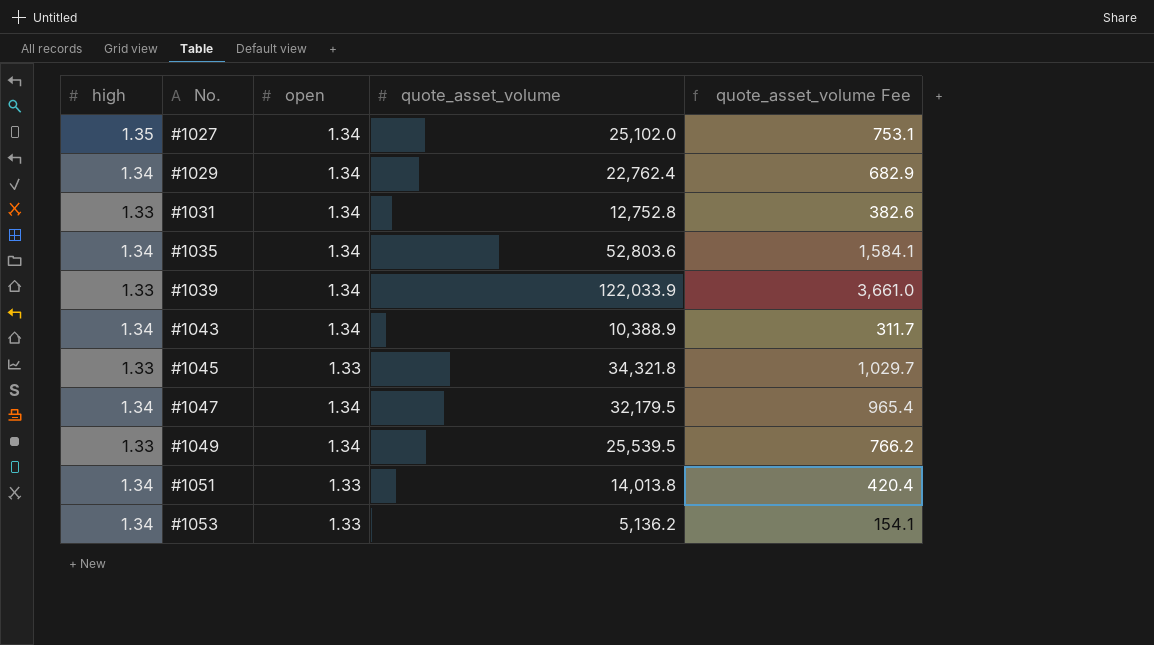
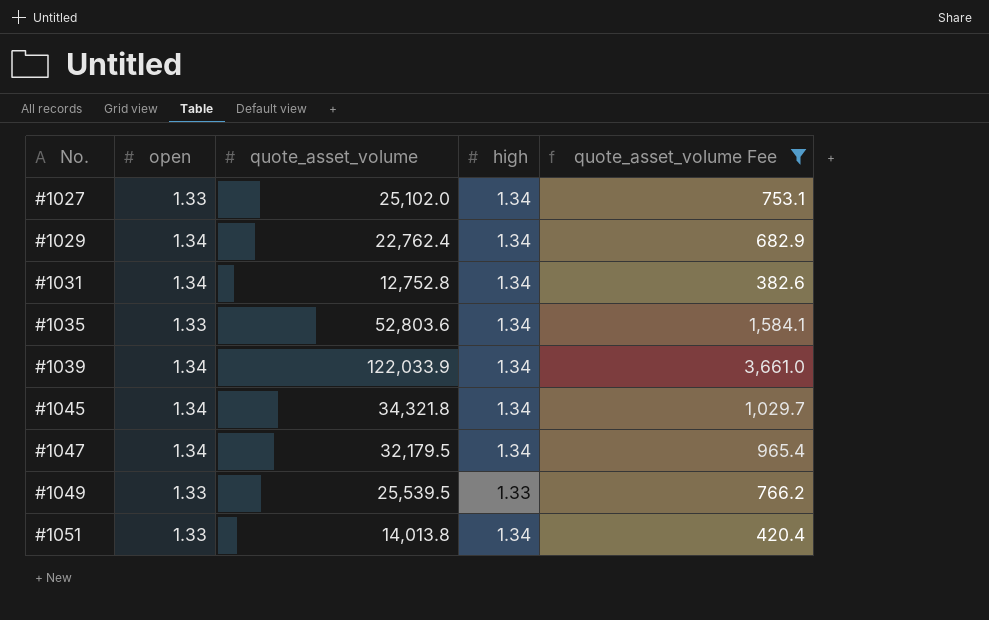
filter: none -> quote_asset_volume Fee >= 382.6
column high | position: 1 -> 4
#1027 | open: 1.34 -> 1.33
#1027 | high: 1.35 -> 1.34
#1031 | high: 1.33 -> 1.34
#1035 | open: 1.34 -> 1.33
#1039 | high: 1.33 -> 1.34
#1045 | open: 1.33 -> 1.34
#1045 | high: 1.33 -> 1.34
#1049 | open: 1.34 -> 1.33

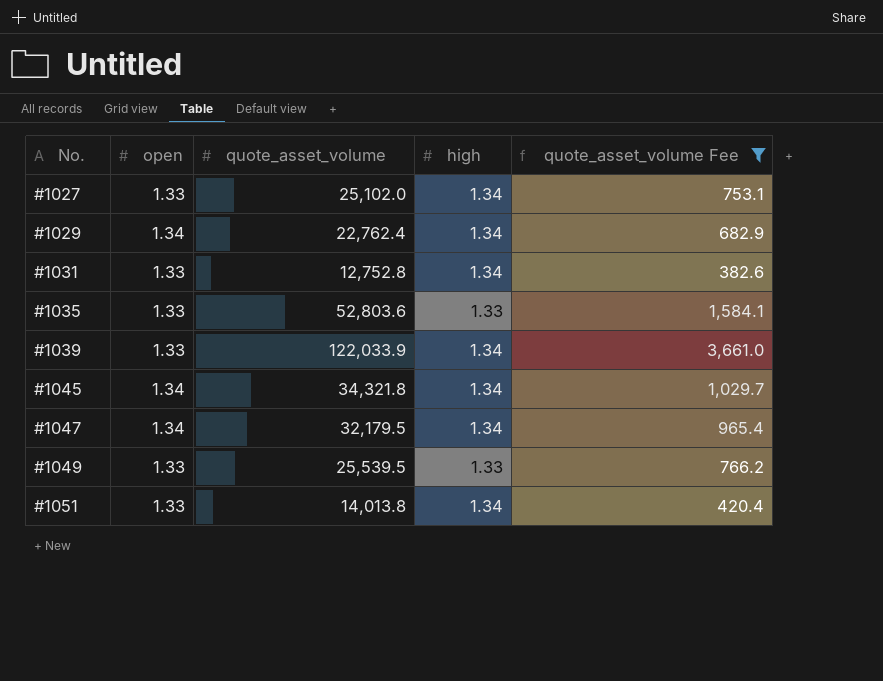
#1031 | open: 1.34 -> 1.33
#1035 | high: 1.34 -> 1.33
#1039 | open: 1.34 -> 1.33

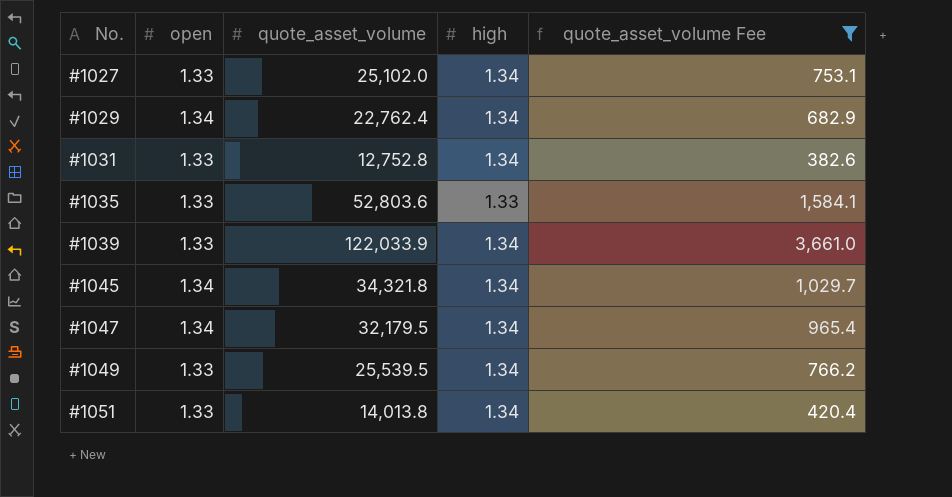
#1049 | high: 1.33 -> 1.34

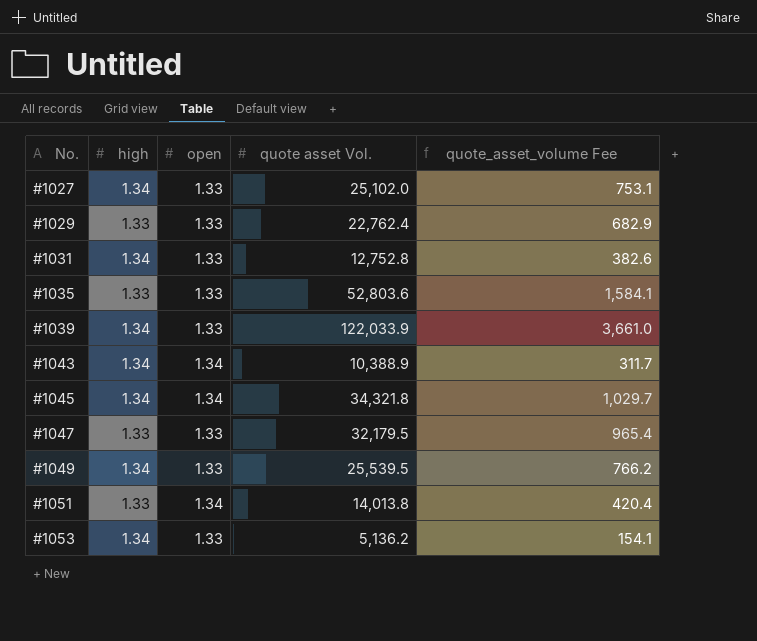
filter: quote_asset_volume Fee >= 382.6 -> none
column high | position: 4 -> 2
column name: quote_asset_volume -> quote asset Vol.
#1029 | high: 1.34 -> 1.33
#1029 | open: 1.34 -> 1.33
#1047 | high: 1.34 -> 1.33
#1047 | open: 1.34 -> 1.33
#1051 | high: 1.34 -> 1.33
#1051 | open: 1.33 -> 1.34

